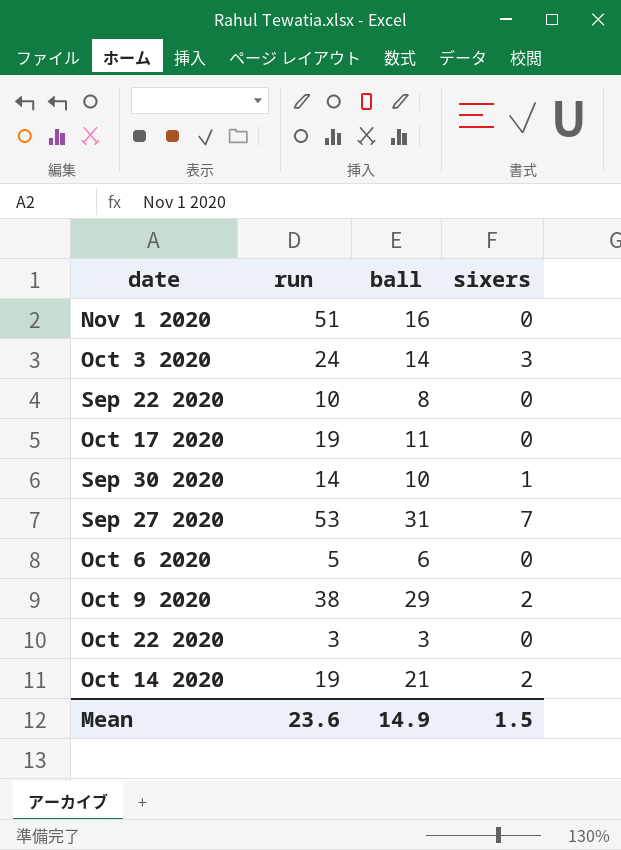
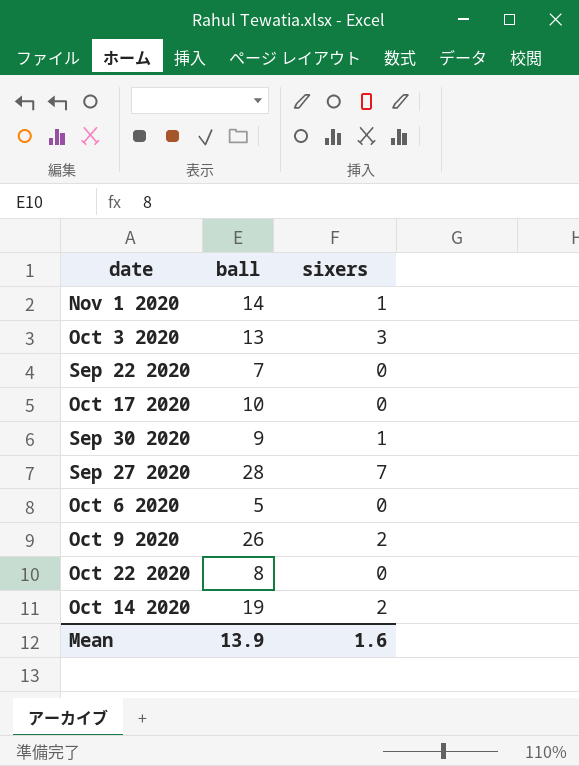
column run | position: 2 -> none
Nov 1 2020 | ball: 16 -> 14
Nov 1 2020 | sixers: 0 -> 1
Oct 3 2020 | ball: 14 -> 13
Sep 22 2020 | ball: 8 -> 7
Oct 17 2020 | ball: 11 -> 10
Sep 30 2020 | ball: 10 -> 9
Sep 27 2020 | ball: 31 -> 28
Oct 6 2020 | ball: 6 -> 5
Oct 9 2020 | ball: 29 -> 26
Oct 22 2020 | ball: 3 -> 8
Oct 14 2020 | ball: 21 -> 19
Mean | ball: 14.9 -> 13.9
Mean | sixers: 1.5 -> 1.6

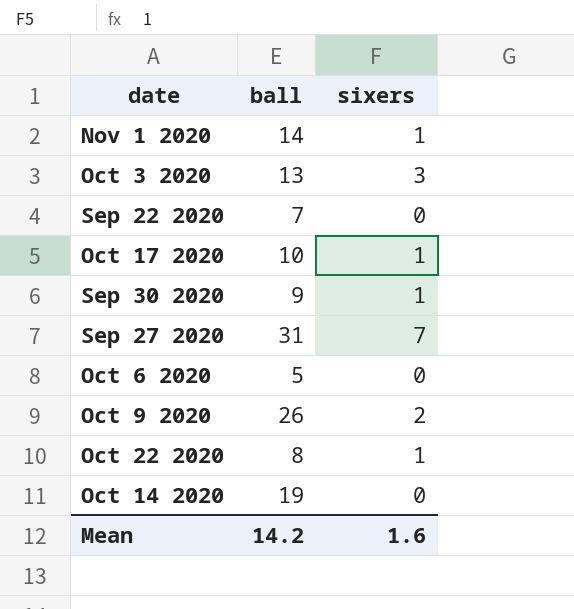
Oct 17 2020 | sixers: 0 -> 1
Sep 27 2020 | ball: 28 -> 31
Oct 22 2020 | sixers: 0 -> 1
Oct 14 2020 | sixers: 2 -> 0
Mean | ball: 13.9 -> 14.2

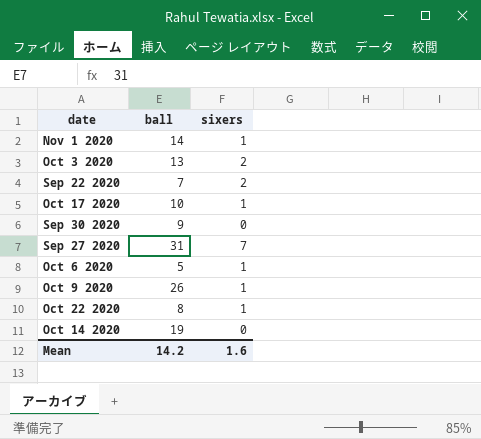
Oct 3 2020 | sixers: 3 -> 2
Sep 22 2020 | sixers: 0 -> 2
Sep 30 2020 | sixers: 1 -> 0
Oct 6 2020 | sixers: 0 -> 1
Oct 9 2020 | sixers: 2 -> 1

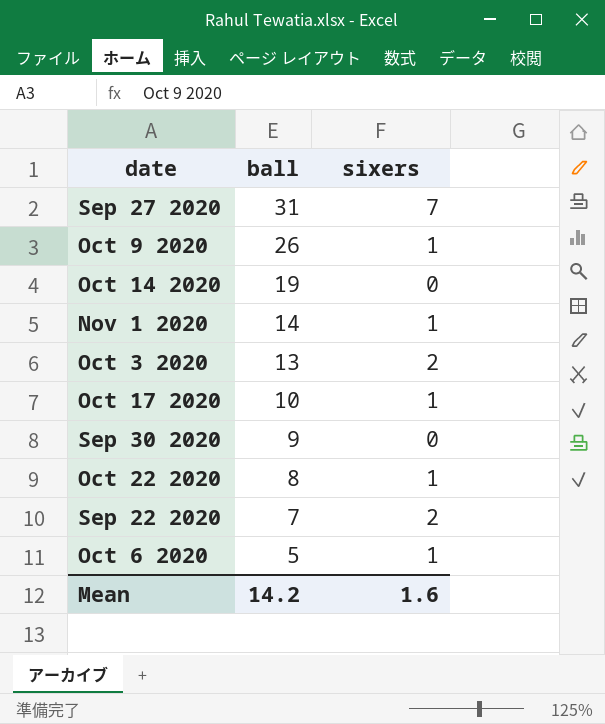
row order: none -> ball descending

